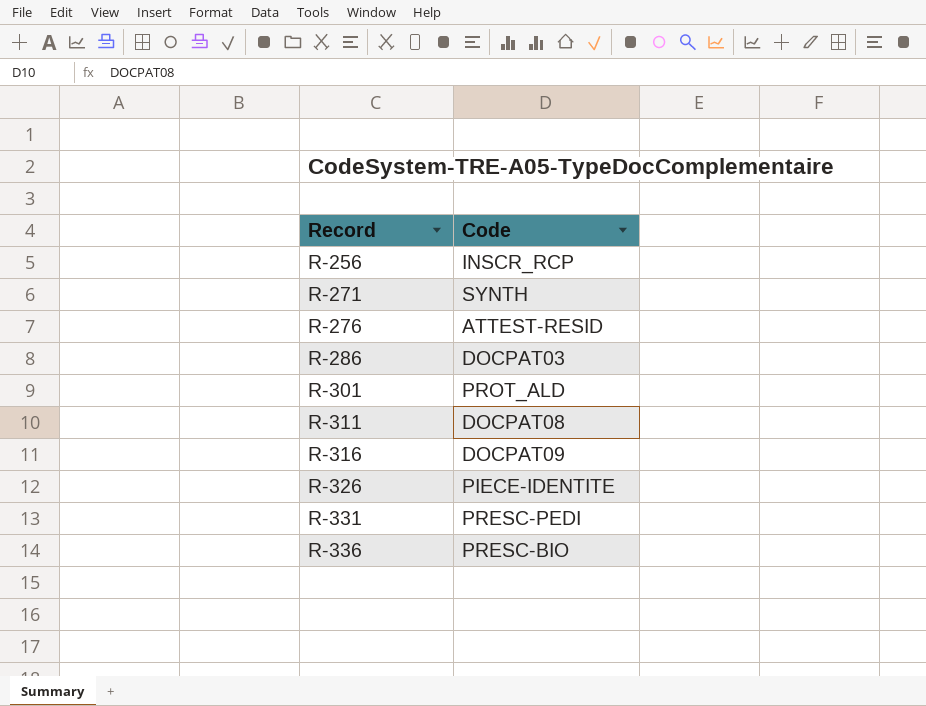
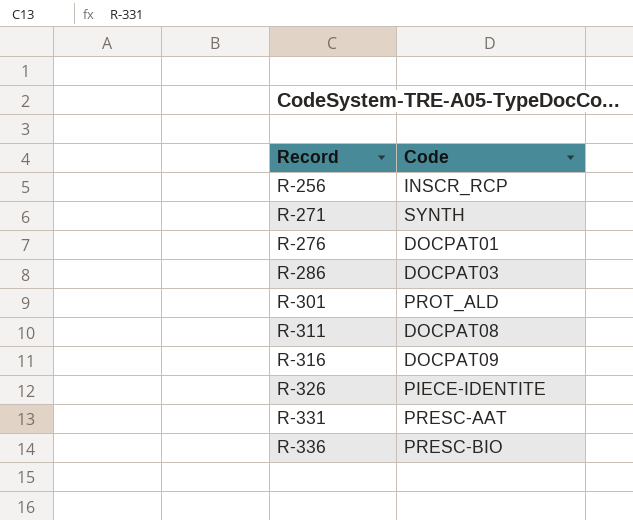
R-276 | Code: ATTEST-RESID -> DOCPAT01
R-331 | Code: PRESC-PEDI -> PRESC-AAT

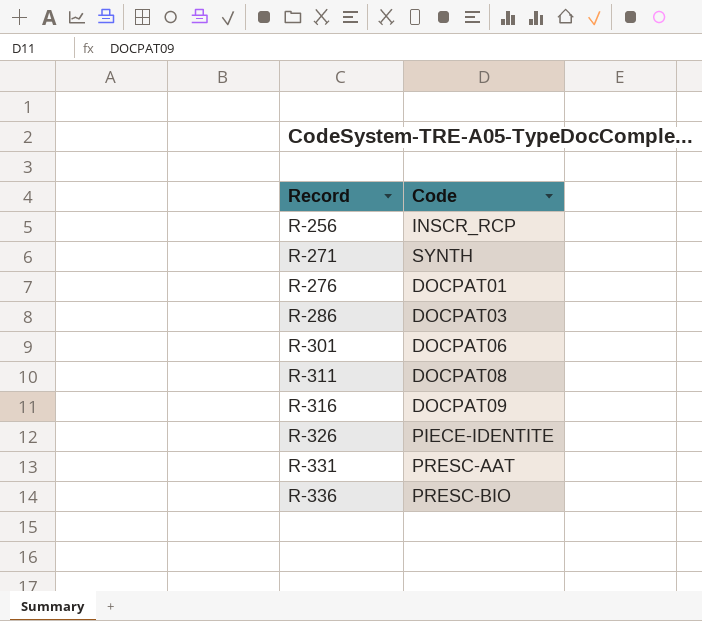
R-301 | Code: PROT_ALD -> DOCPAT06

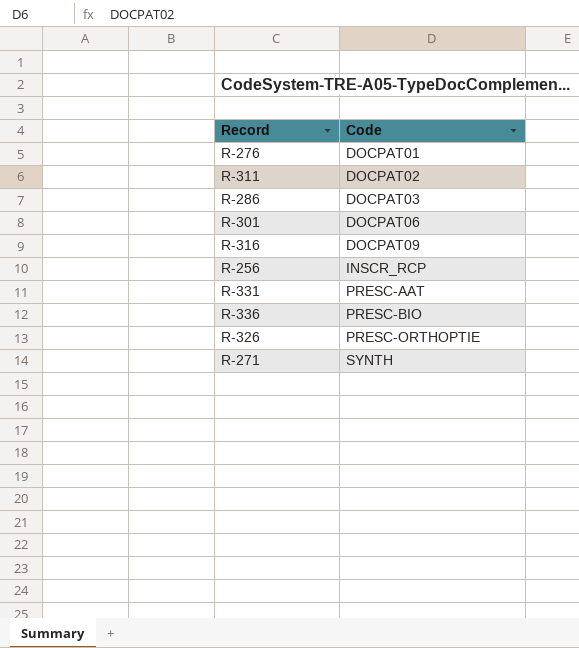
row order: Record ascending -> Code ascending
R-311 | Code: DOCPAT08 -> DOCPAT02
R-326 | Code: PIECE-IDENTITE -> PRESC-ORTHOPTIE

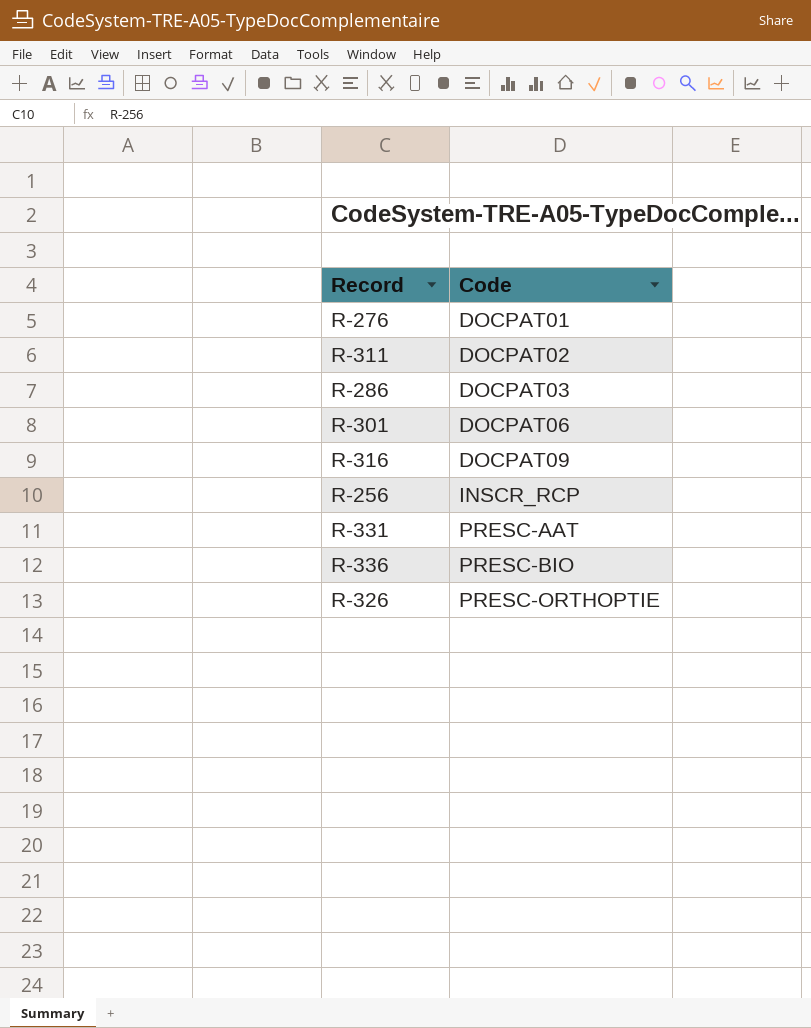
row R-271: SYNTH -> none

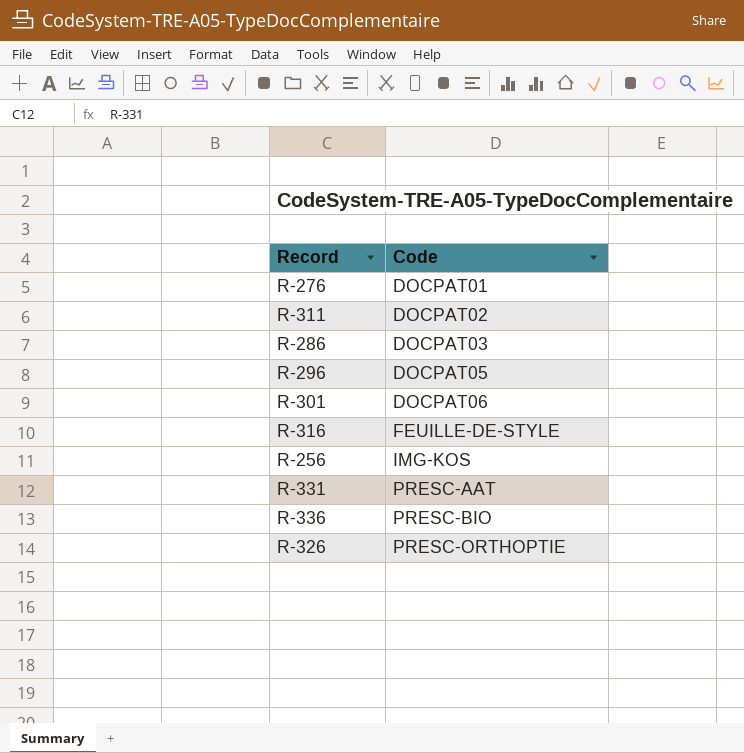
row R-296: none -> DOCPAT05
R-316 | Code: DOCPAT09 -> FEUILLE-DE-STYLE
R-256 | Code: INSCR_RCP -> IMG-KOS

